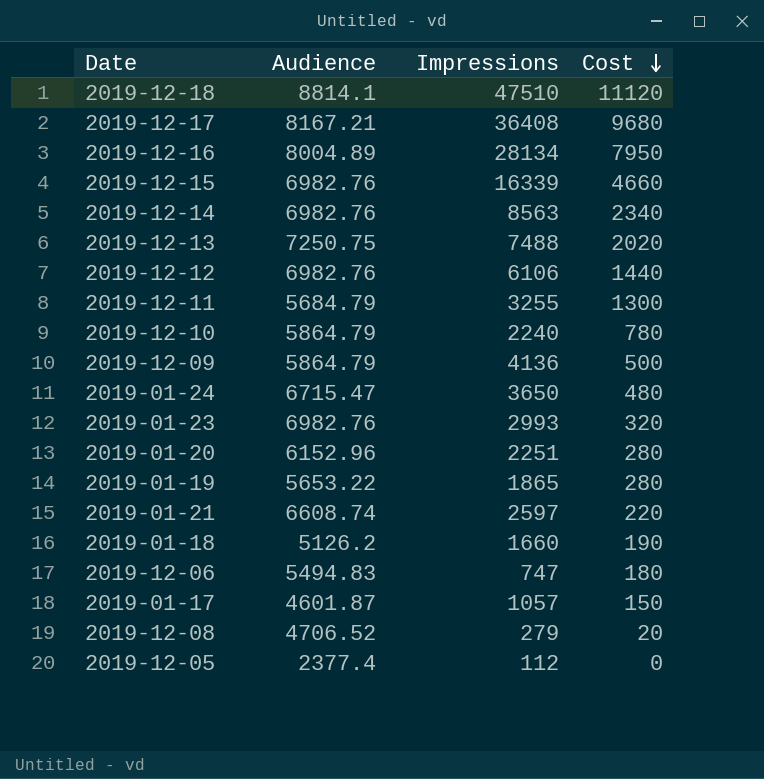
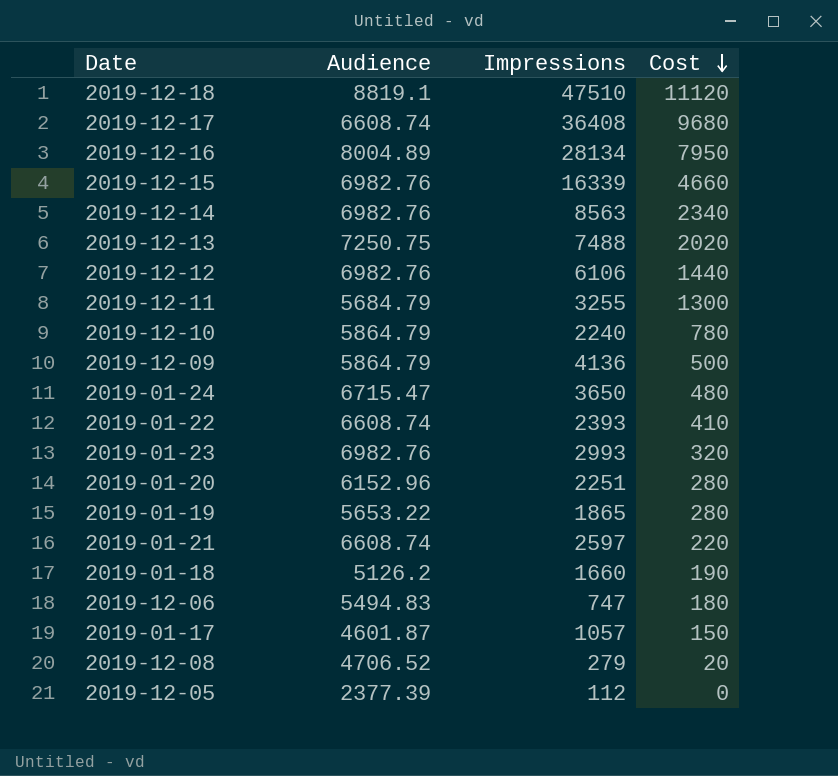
2019-12-18 | Audience: 8814.1 -> 8819.1
2019-12-17 | Audience: 8167.21 -> 6608.74
row 2019-01-22: none -> 6608.74 | 2393 | 410
2019-12-05 | Audience: 2377.4 -> 2377.39

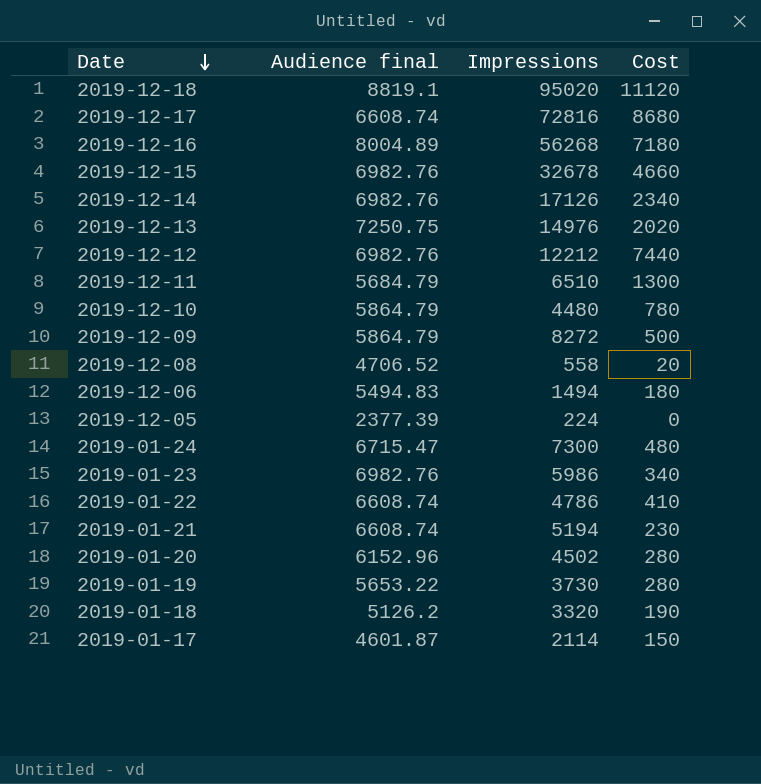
row order: Cost descending -> Date descending
column name: Audience -> Audience final
2019-12-18 | Impressions: 47510 -> 95020
2019-12-17 | Impressions: 36408 -> 72816
2019-12-17 | Cost: 9680 -> 8680
2019-12-16 | Impressions: 28134 -> 56268
2019-12-16 | Cost: 7950 -> 7180
2019-12-15 | Impressions: 16339 -> 32678
2019-12-14 | Impressions: 8563 -> 17126
2019-12-13 | Impressions: 7488 -> 14976
2019-12-12 | Impressions: 6106 -> 12212
2019-12-12 | Cost: 1440 -> 7440
2019-12-11 | Impressions: 3255 -> 6510
2019-12-10 | Impressions: 2240 -> 4480
2019-12-09 | Impressions: 4136 -> 8272
2019-12-08 | Impressions: 279 -> 558
2019-12-06 | Impressions: 747 -> 1494
2019-12-05 | Impressions: 112 -> 224
2019-01-24 | Impressions: 3650 -> 7300
2019-01-23 | Impressions: 2993 -> 5986
2019-01-23 | Cost: 320 -> 340
2019-01-22 | Impressions: 2393 -> 4786
2019-01-21 | Impressions: 2597 -> 5194
2019-01-21 | Cost: 220 -> 230
2019-01-20 | Impressions: 2251 -> 4502
2019-01-19 | Impressions: 1865 -> 3730
2019-01-18 | Impressions: 1660 -> 3320
2019-01-17 | Impressions: 1057 -> 2114

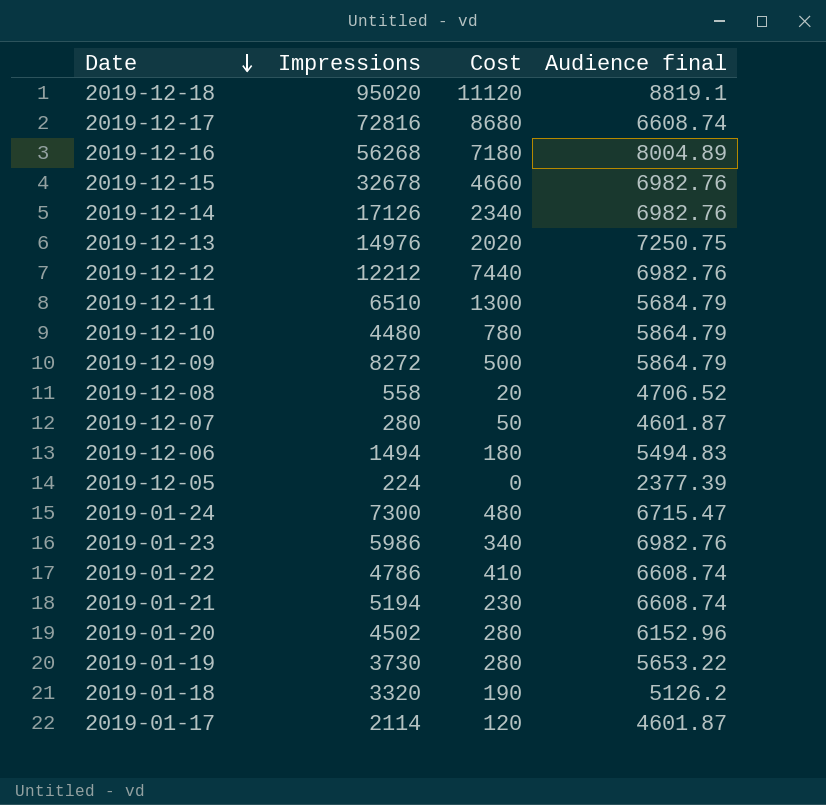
column Audience final | position: 2 -> 4
row 2019-12-07: none -> 280 | 50 | 4601.87
2019-01-17 | Cost: 150 -> 120

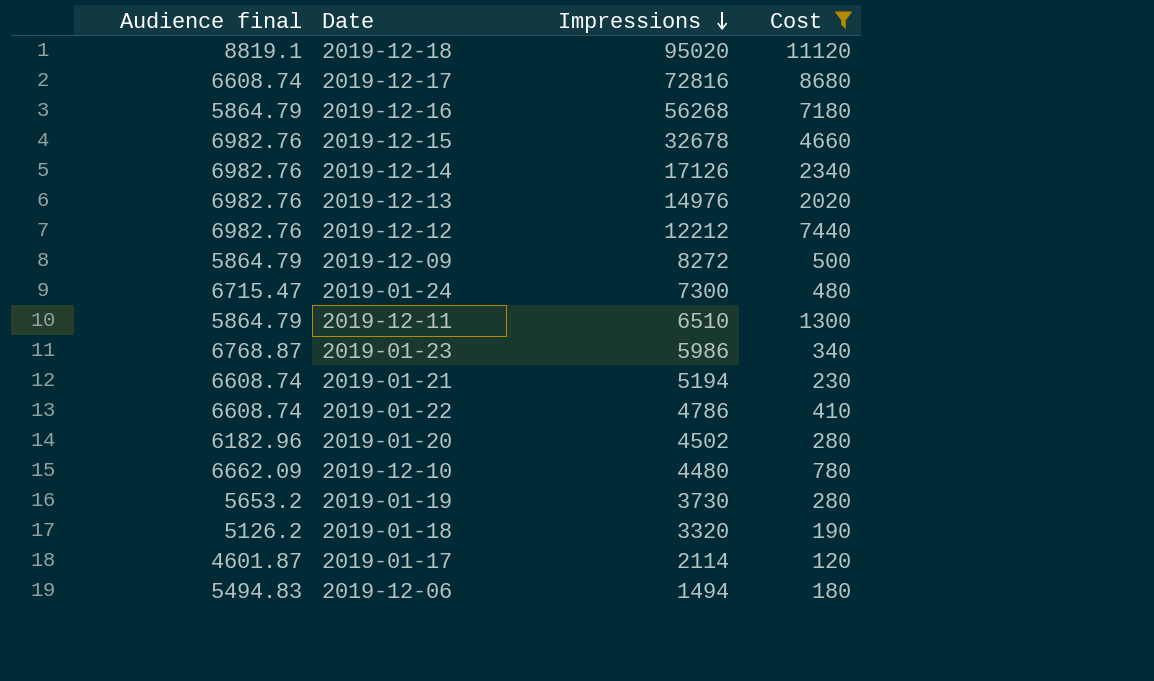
filter: none -> Cost >= 120
row order: Date descending -> Impressions descending
column Audience final | position: 4 -> 1
2019-12-16 | Audience final: 8004.89 -> 5864.79
2019-12-13 | Audience final: 7250.75 -> 6982.76
2019-12-11 | Audience final: 5684.79 -> 5864.79
2019-01-23 | Audience final: 6982.76 -> 6768.87
2019-01-20 | Audience final: 6152.96 -> 6182.96
2019-12-10 | Audience final: 5864.79 -> 6662.09
2019-01-19 | Audience final: 5653.22 -> 5653.2

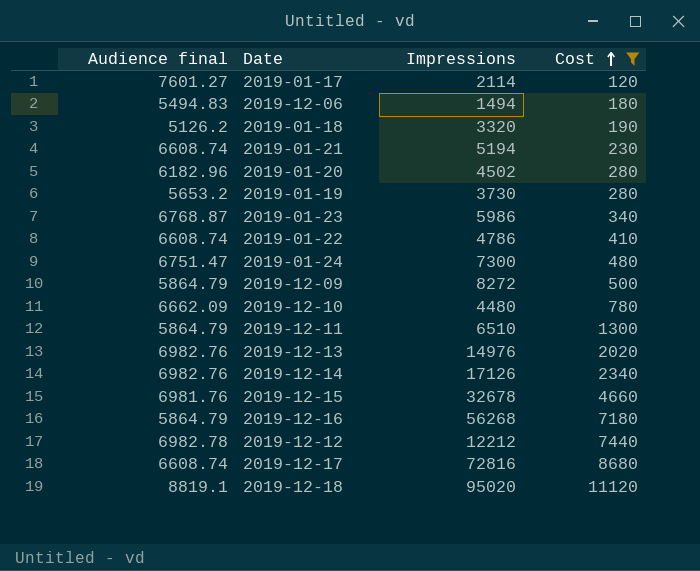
row order: Impressions descending -> Cost ascending
2019-01-17 | Audience final: 4601.87 -> 7601.27
2019-01-24 | Audience final: 6715.47 -> 6751.47
2019-12-15 | Audience final: 6982.76 -> 6981.76
2019-12-12 | Audience final: 6982.76 -> 6982.78

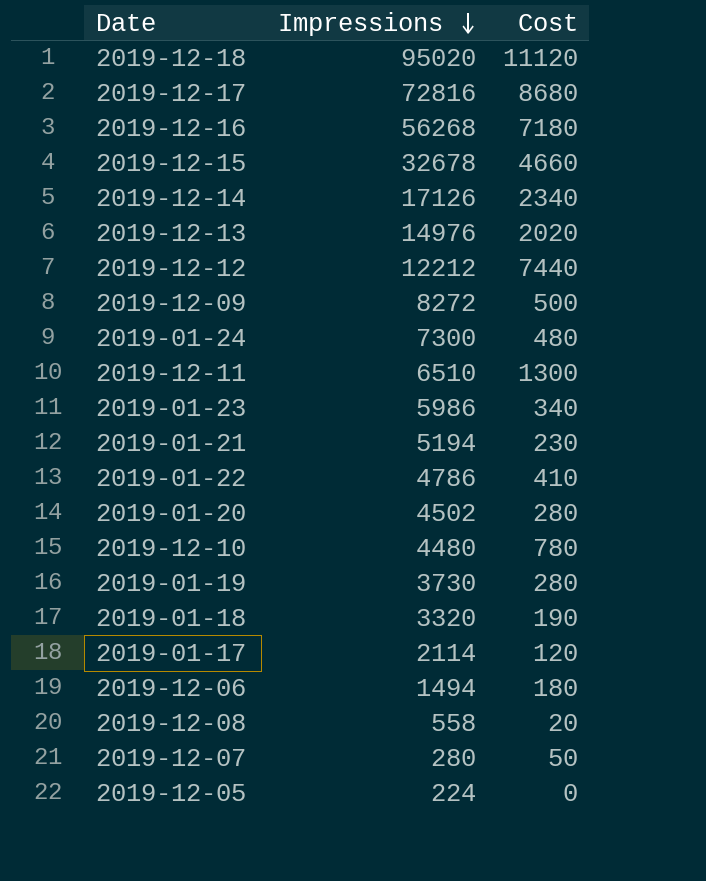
filter: Cost >= 120 -> none
row order: Cost ascending -> Impressions descending
column Audience final | position: 1 -> none

